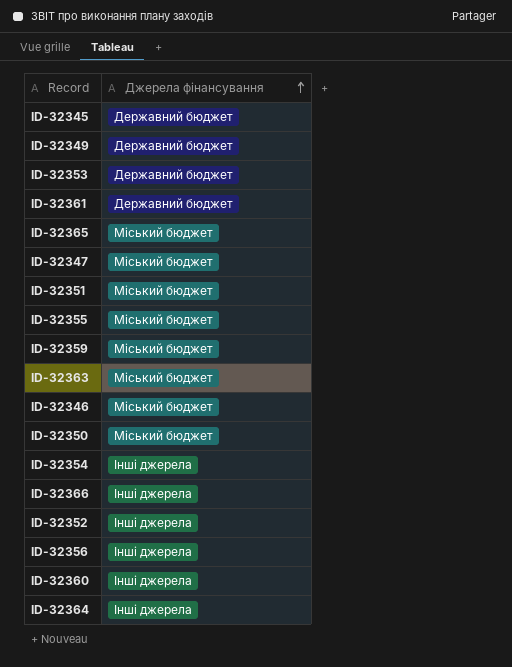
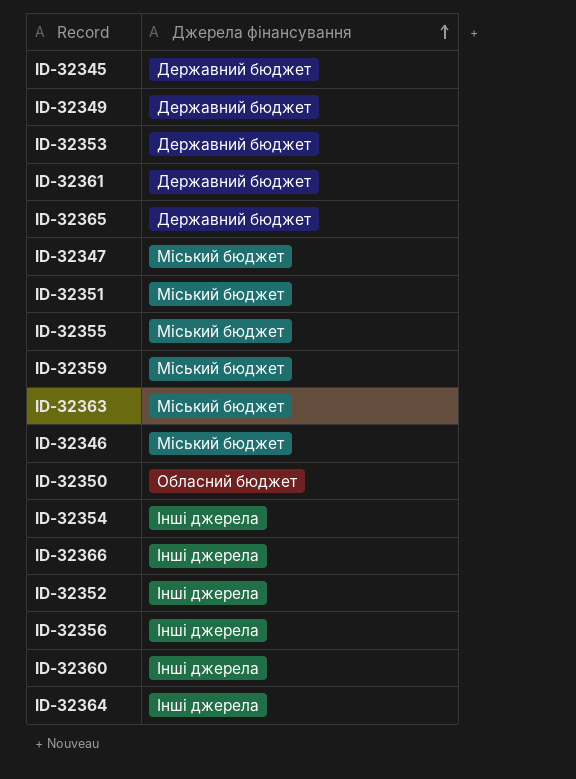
ID-32365 | Джерела фінансування: Міський бюджет -> Державний бюджет
ID-32350 | Джерела фінансування: Міський бюджет -> Обласний бюджет

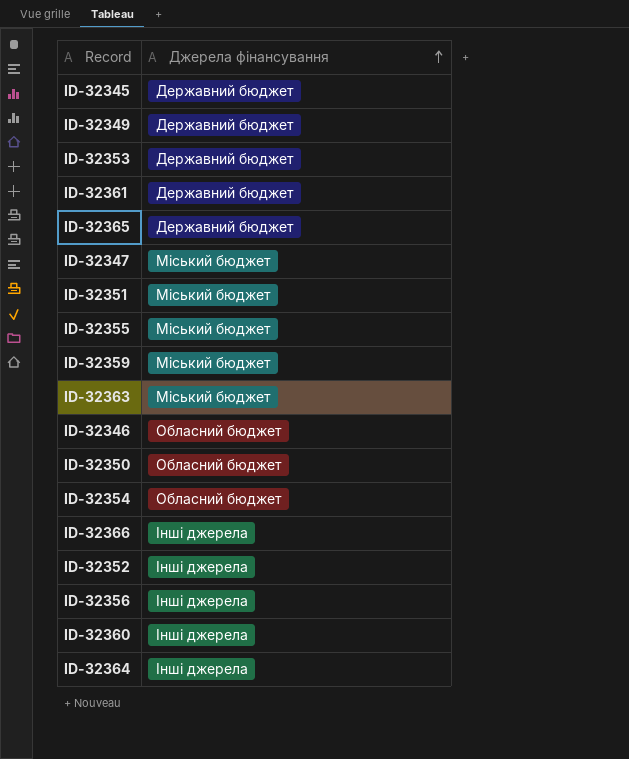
ID-32346 | Джерела фінансування: Міський бюджет -> Обласний бюджет
ID-32354 | Джерела фінансування: Інші джерела -> Обласний бюджет

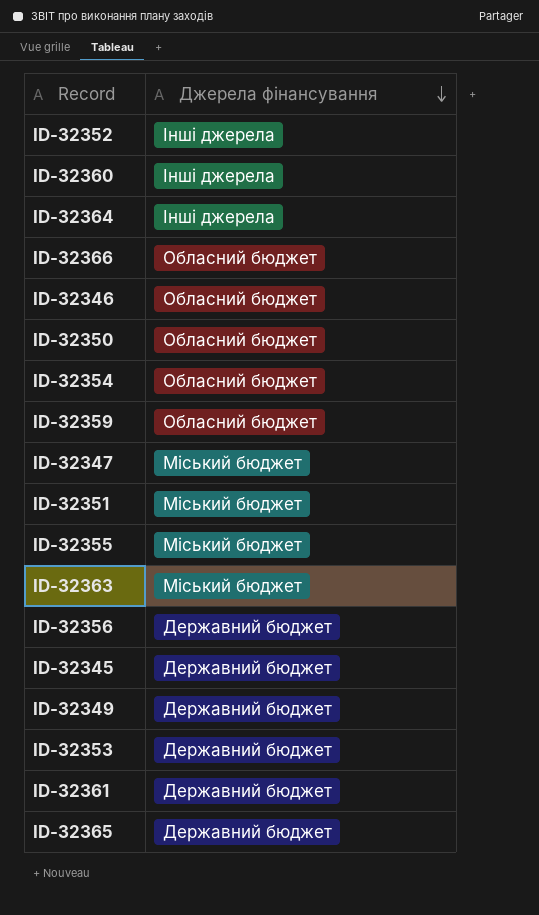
row order: Джерела фінансування ascending -> Джерела фінансування descending
ID-32366 | Джерела фінансування: Інші джерела -> Обласний бюджет
ID-32359 | Джерела фінансування: Міський бюджет -> Обласний бюджет
ID-32356 | Джерела фінансування: Інші джерела -> Державний бюджет

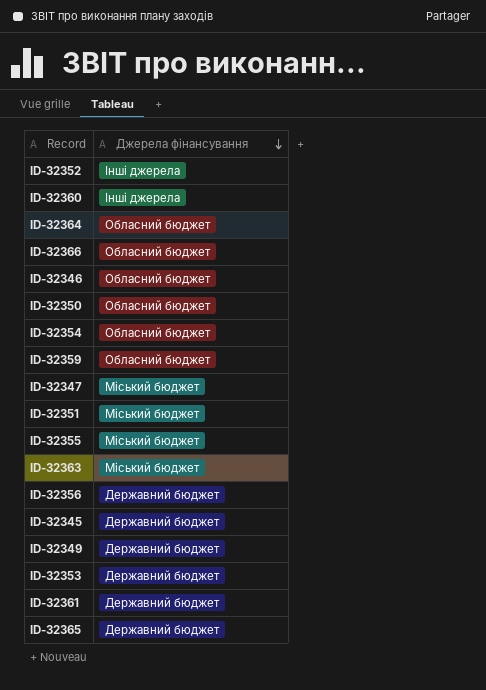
ID-32364 | Джерела фінансування: Інші джерела -> Обласний бюджет

